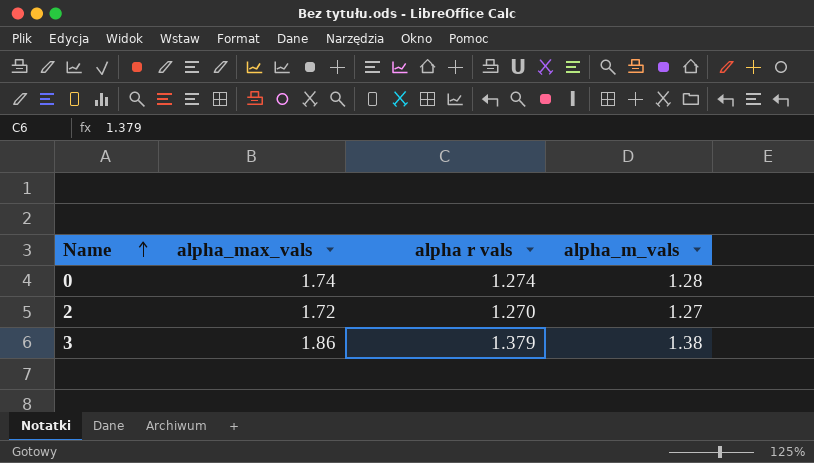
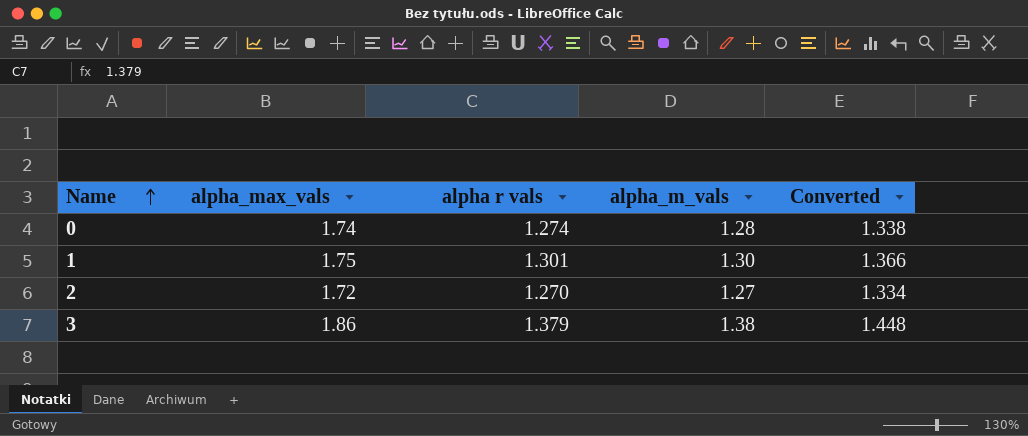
column Converted | formula: none -> [alpha r vals] * 1.05
row 1: none -> 1.75 | 1.301 | 1.30 | 1.366

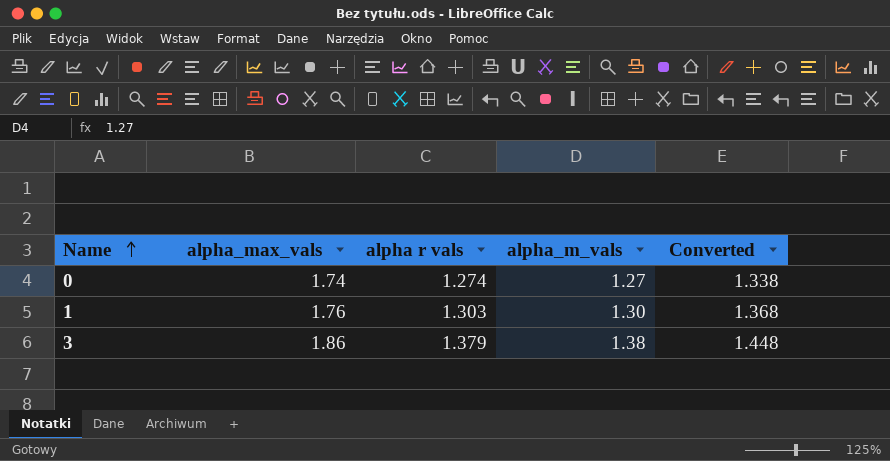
row 2: 1.72 | 1.270 | 1.27 | 1.334 -> none
0 | alpha_m_vals: 1.28 -> 1.27
1 | alpha_max_vals: 1.75 -> 1.76
1 | alpha r vals: 1.301 -> 1.303
1 | Converted: 1.366 -> 1.368

